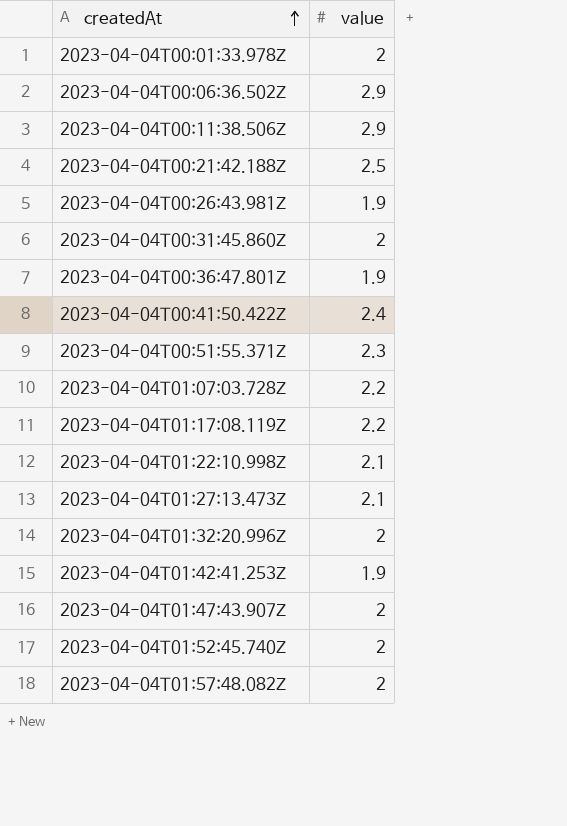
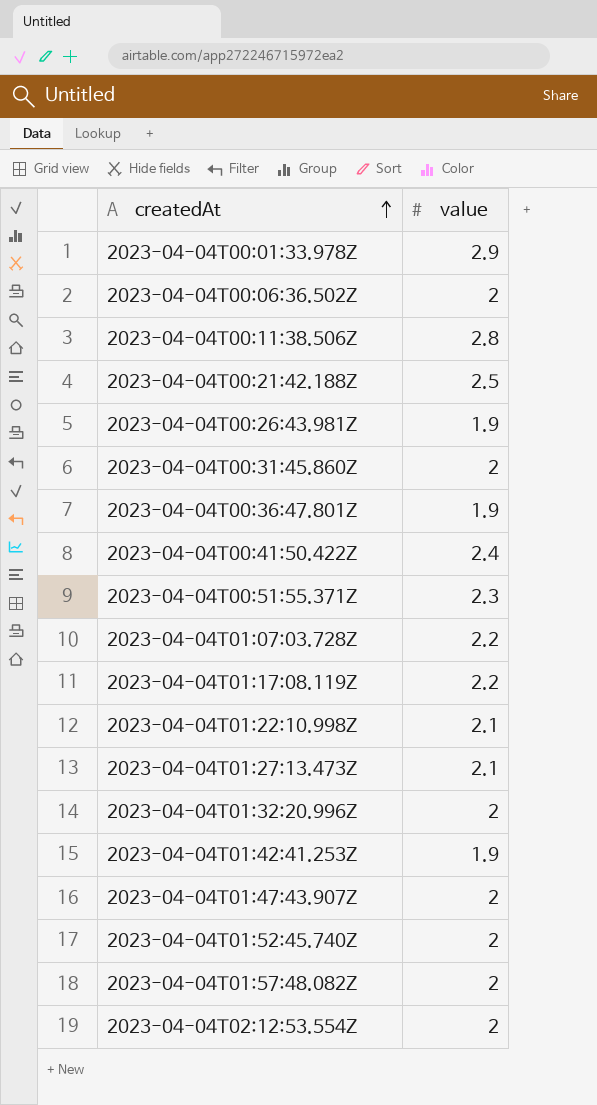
2023-04-04T00:01:33.978Z | value: 2 -> 2.9
2023-04-04T00:06:36.502Z | value: 2.9 -> 2
2023-04-04T00:11:38.506Z | value: 2.9 -> 2.8
row 2023-04-04T02:12:53.554Z: none -> 2

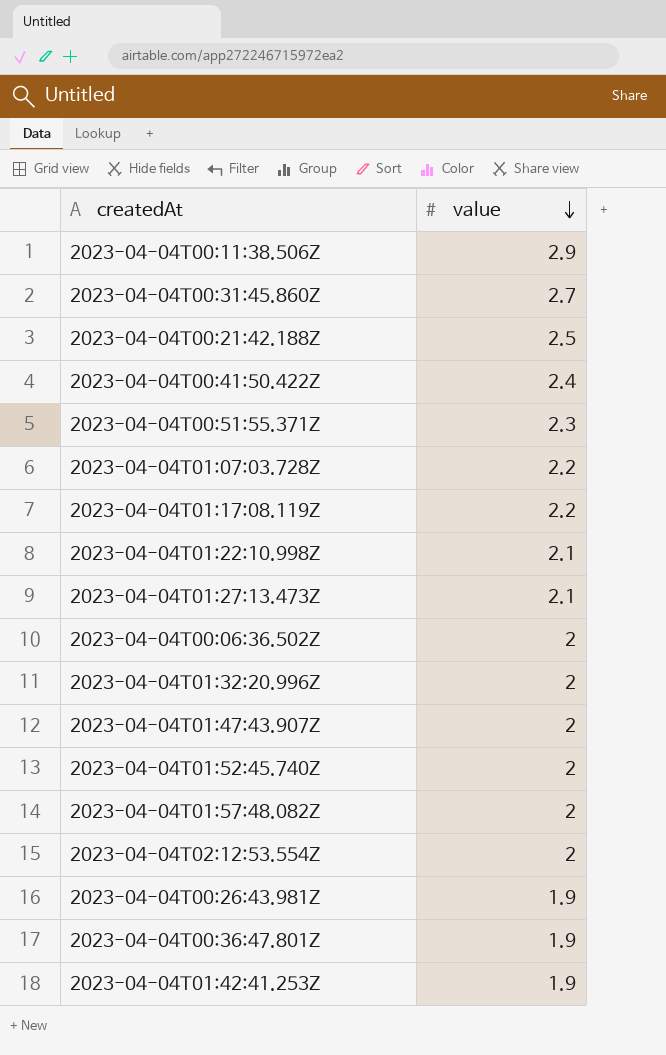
row order: createdAt ascending -> value descending
row 2023-04-04T00:01:33.978Z: 2.9 -> none
2023-04-04T00:11:38.506Z | value: 2.8 -> 2.9
2023-04-04T00:31:45.860Z | value: 2 -> 2.7

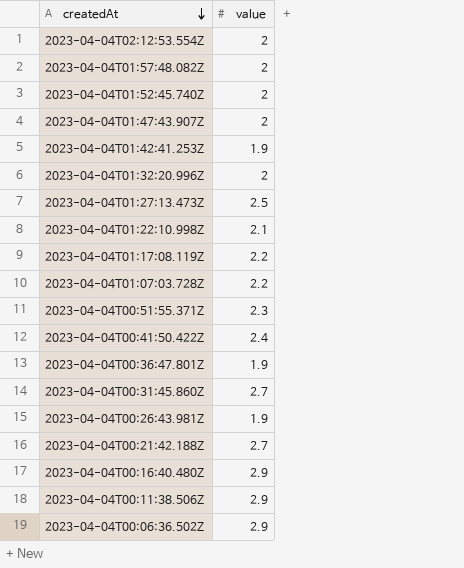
row order: value descending -> createdAt descending
2023-04-04T01:27:13.473Z | value: 2.1 -> 2.5
2023-04-04T00:21:42.188Z | value: 2.5 -> 2.7
row 2023-04-04T00:16:40.480Z: none -> 2.9
2023-04-04T00:06:36.502Z | value: 2 -> 2.9

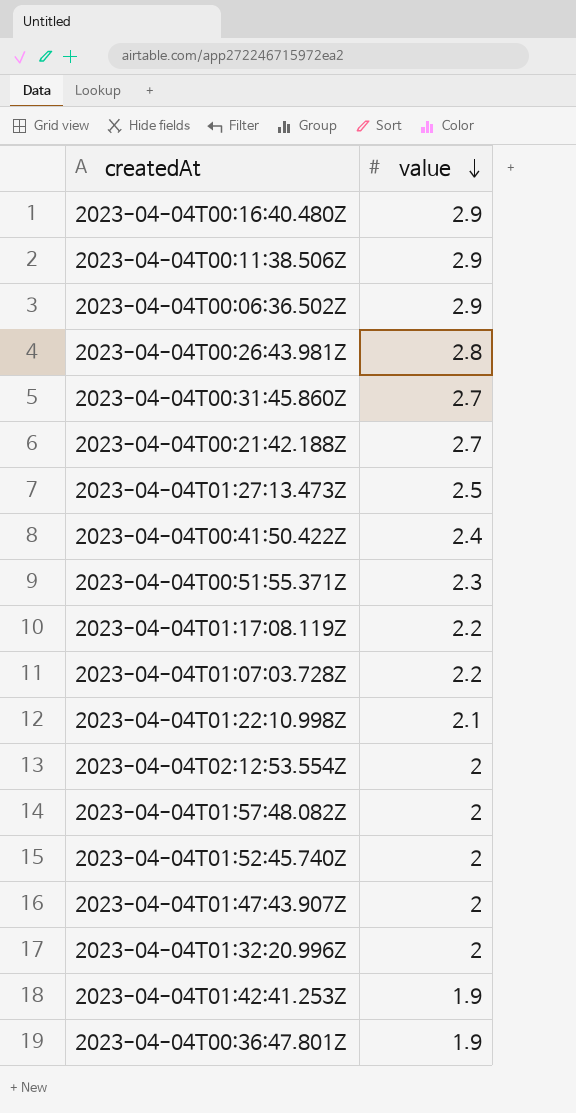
row order: createdAt descending -> value descending
2023-04-04T00:26:43.981Z | value: 1.9 -> 2.8

